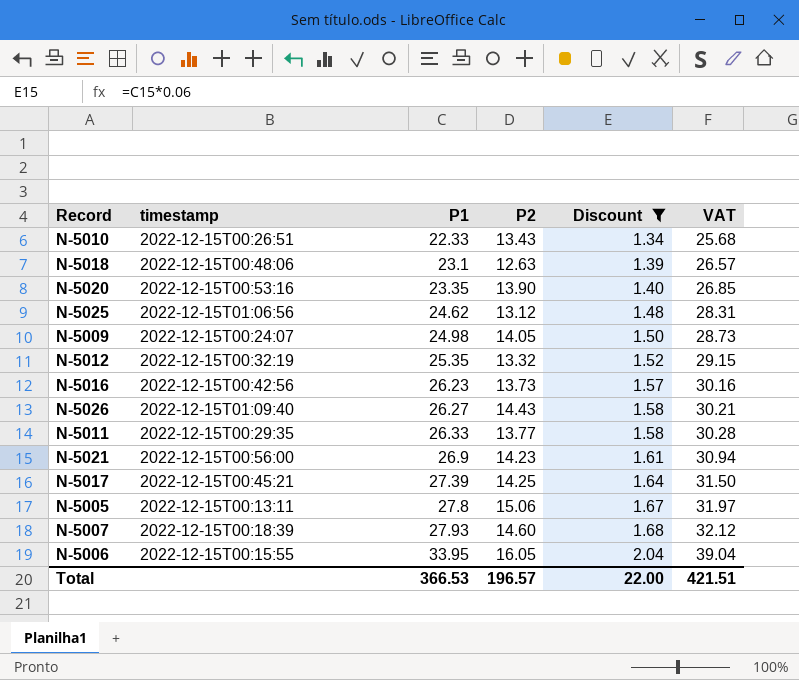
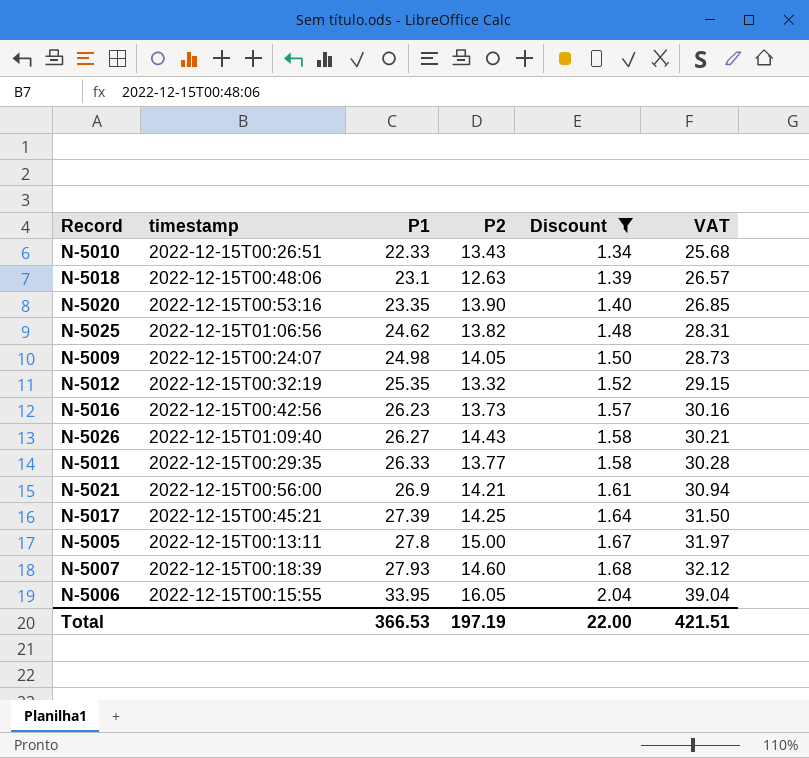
N-5025 | P2: 13.12 -> 13.82
N-5021 | P2: 14.23 -> 14.21
N-5005 | P2: 15.06 -> 15.00
Total | P2: 196.57 -> 197.19

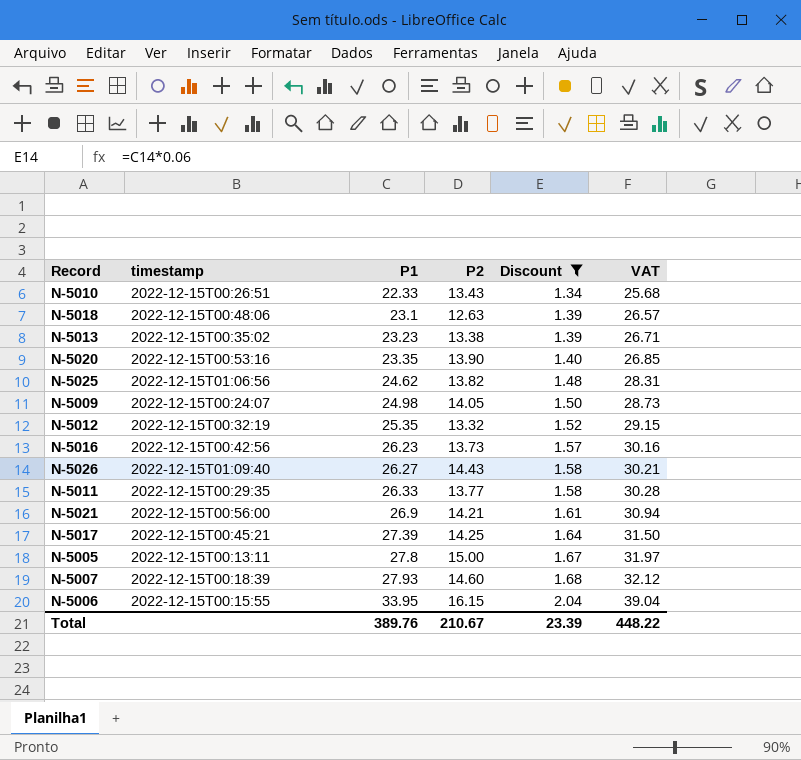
row N-5013: none -> 2022-12-15T00:35:02 | 23.23 | 13.38 | 1.39 | 26.71
N-5006 | P2: 16.05 -> 16.15
Total | P1: 366.53 -> 389.76
Total | P2: 197.19 -> 210.67
Total | Discount: 22.00 -> 23.39
Total | VAT: 421.51 -> 448.22

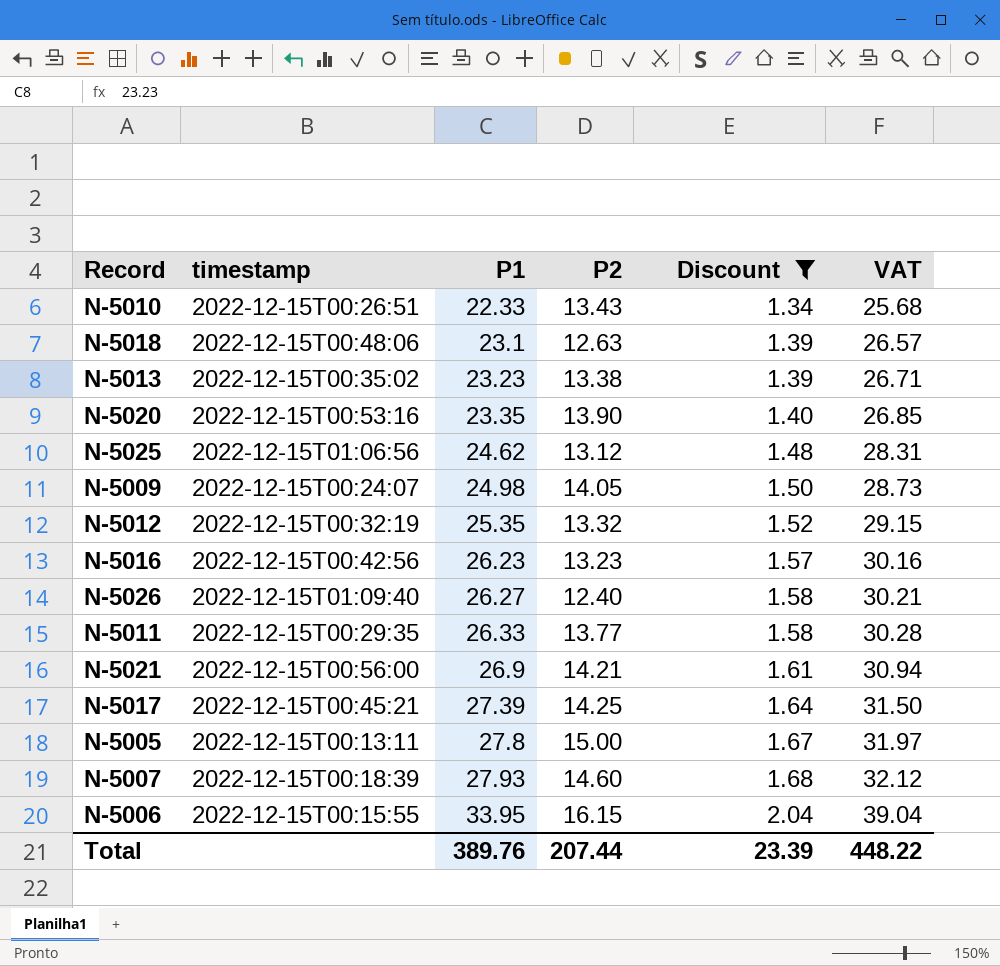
N-5025 | P2: 13.82 -> 13.12
N-5016 | P2: 13.73 -> 13.23
N-5026 | P2: 14.43 -> 12.40
Total | P2: 210.67 -> 207.44

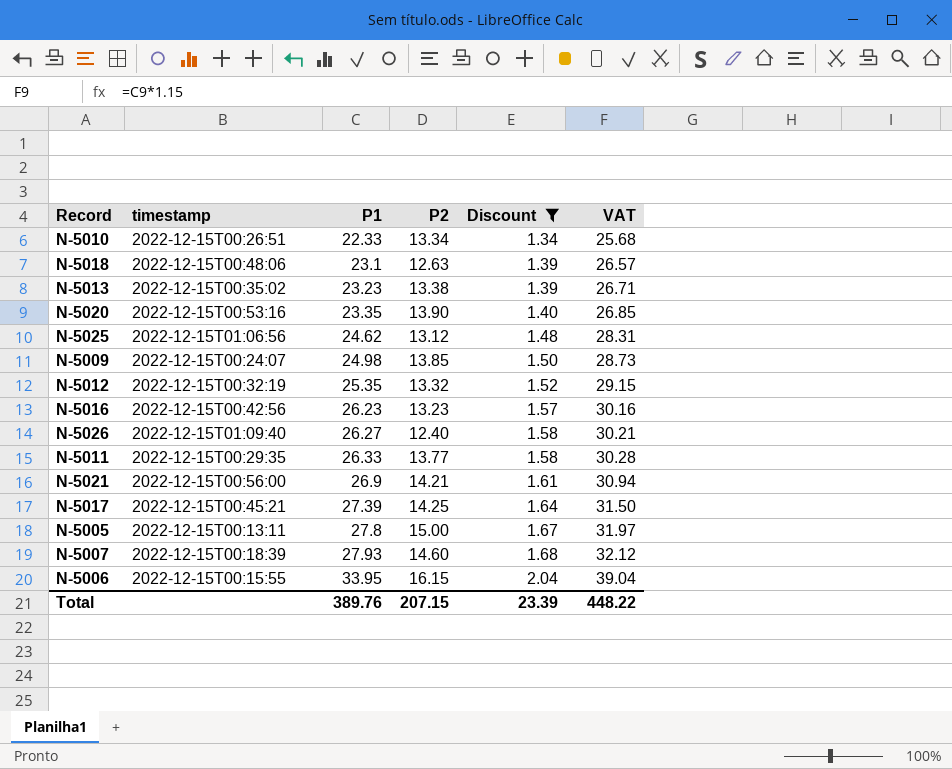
N-5010 | P2: 13.43 -> 13.34
N-5009 | P2: 14.05 -> 13.85
Total | P2: 207.44 -> 207.15

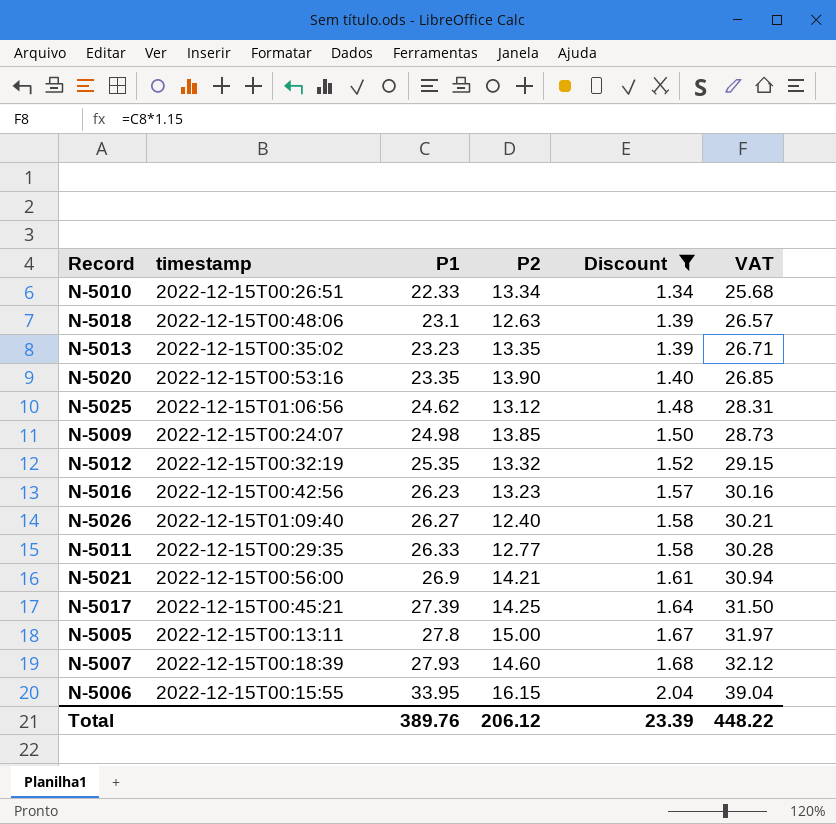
N-5013 | P2: 13.38 -> 13.35
N-5011 | P2: 13.77 -> 12.77
Total | P2: 207.15 -> 206.12

